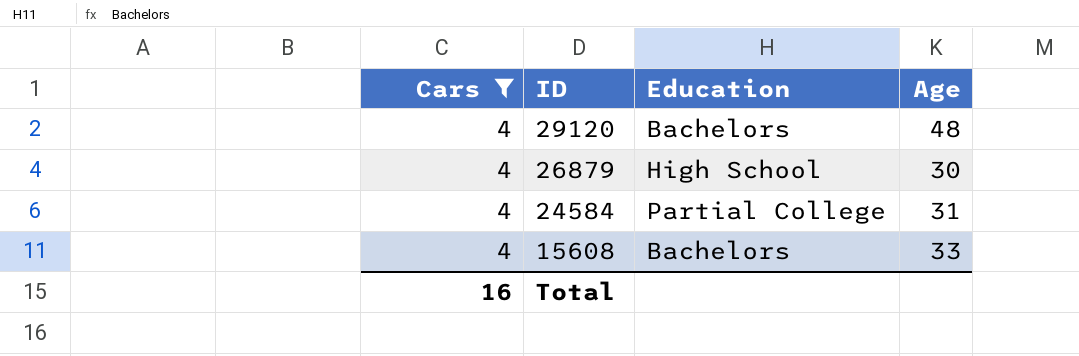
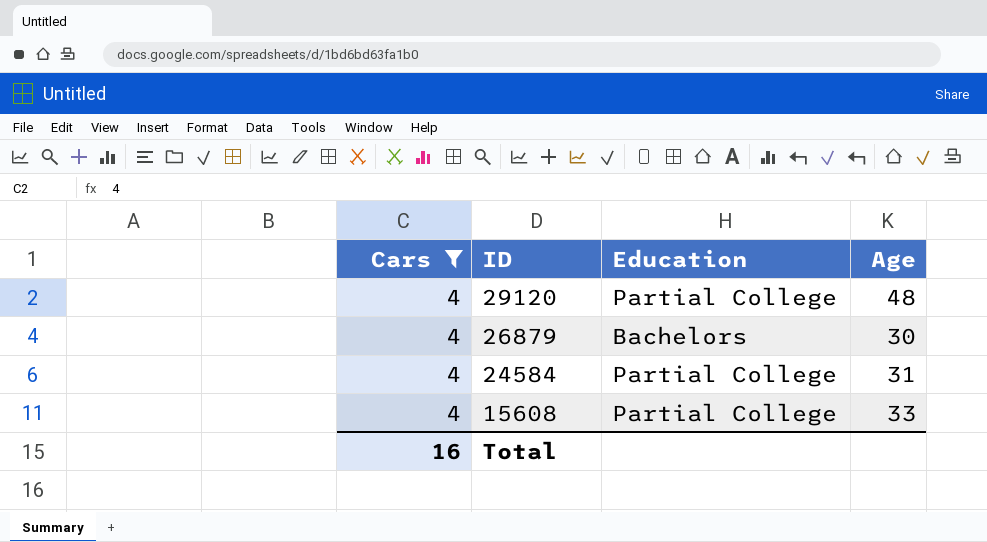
29120 | Education: Bachelors -> Partial College
26879 | Education: High School -> Bachelors
15608 | Education: Bachelors -> Partial College

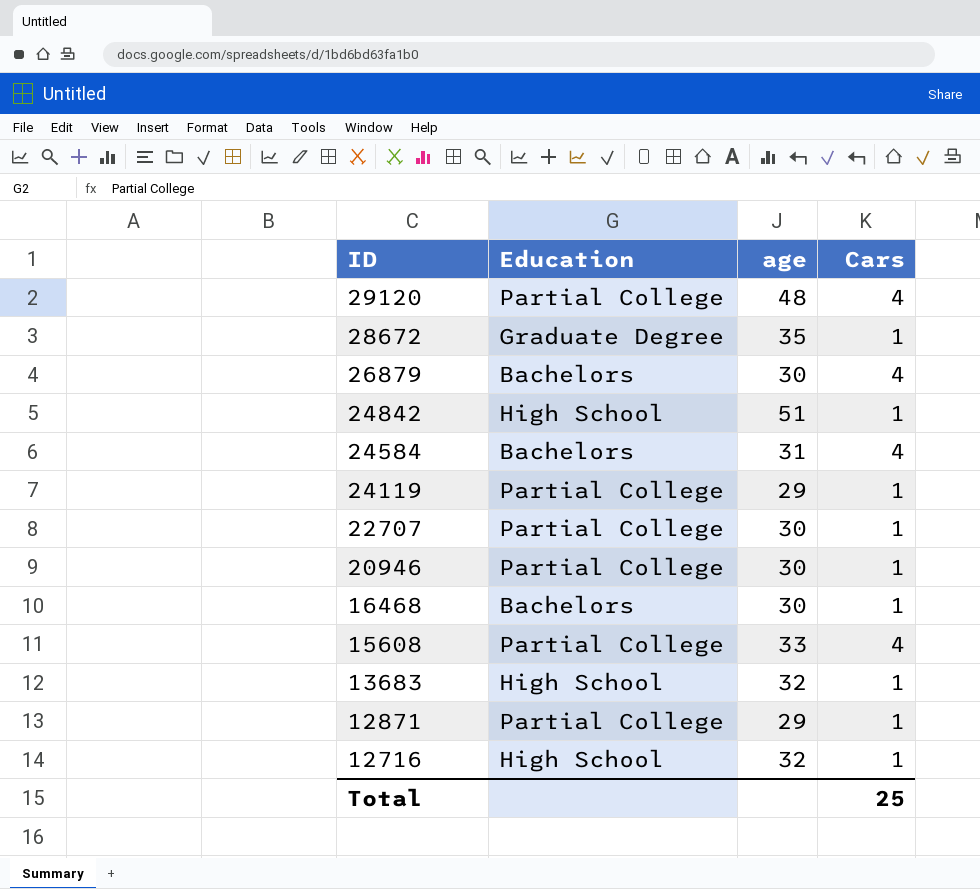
filter: Cars = 4 -> none
column name: Age -> age
column Cars | position: 1 -> 4
24584 | Education: Partial College -> Bachelors
Total | Cars: 16 -> 25

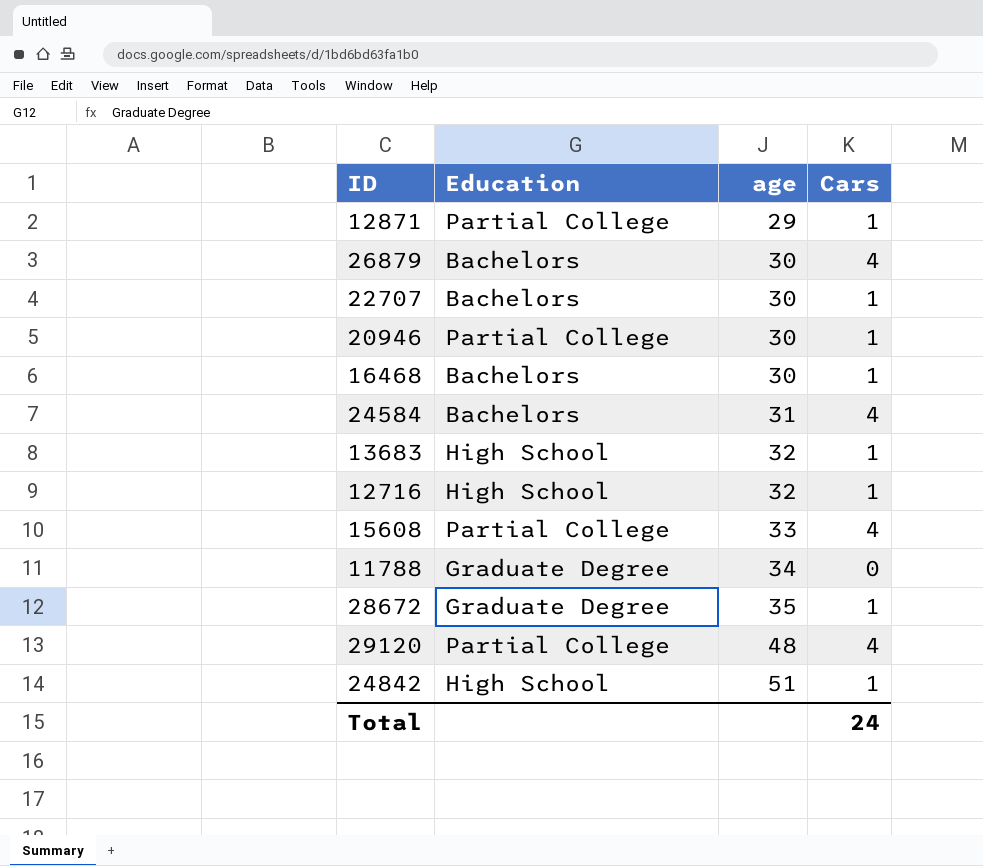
row order: ID descending -> age ascending
row 24119: Partial College | 29 | 1 -> none
22707 | Education: Partial College -> Bachelors
row 11788: none -> Graduate Degree | 34 | 0
Total | Cars: 25 -> 24

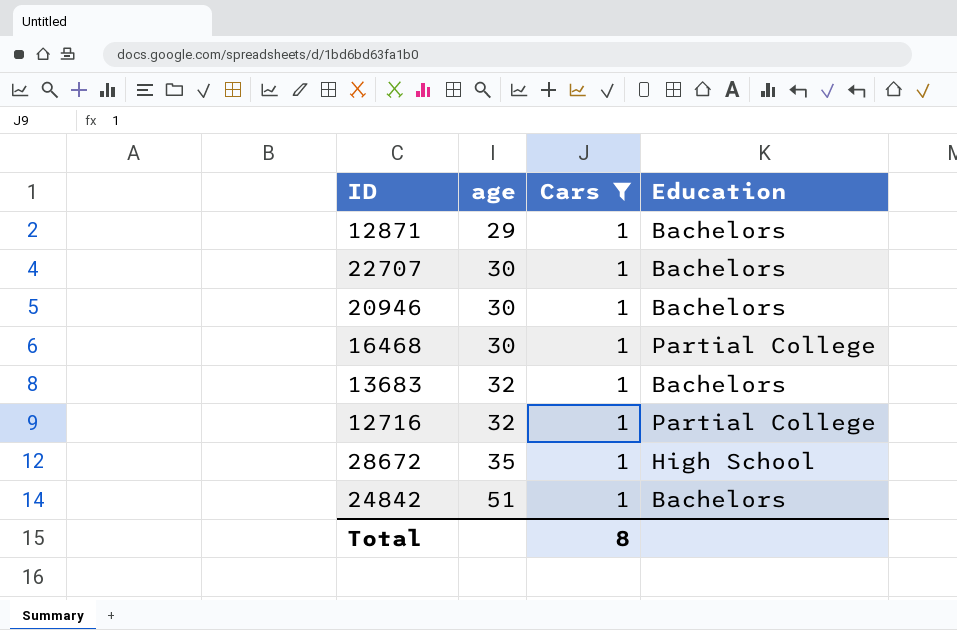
filter: none -> Cars = 1
column Education | position: 2 -> 4
12871 | Education: Partial College -> Bachelors
20946 | Education: Partial College -> Bachelors
16468 | Education: Bachelors -> Partial College
13683 | Education: High School -> Bachelors
12716 | Education: High School -> Partial College
28672 | Education: Graduate Degree -> High School
24842 | Education: High School -> Bachelors
Total | Cars: 24 -> 8

